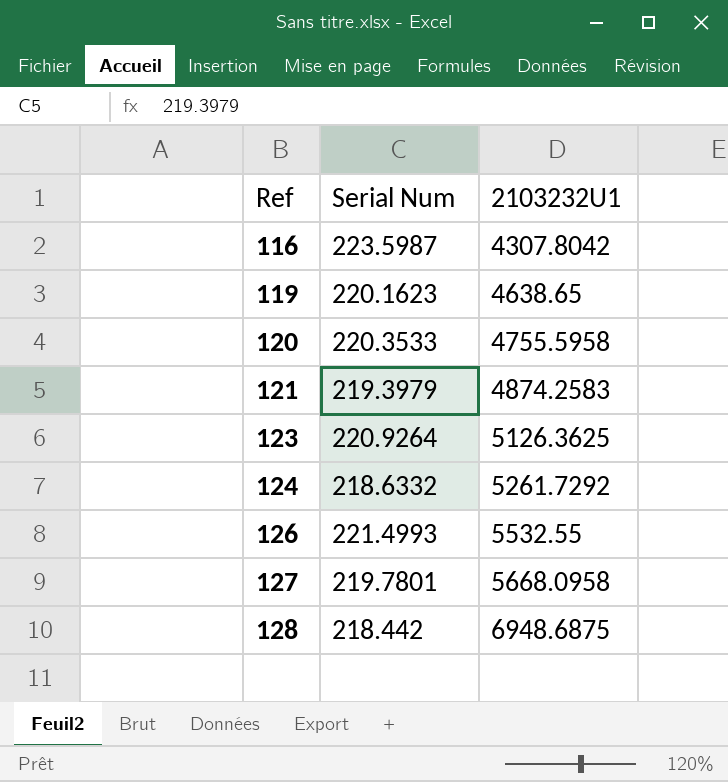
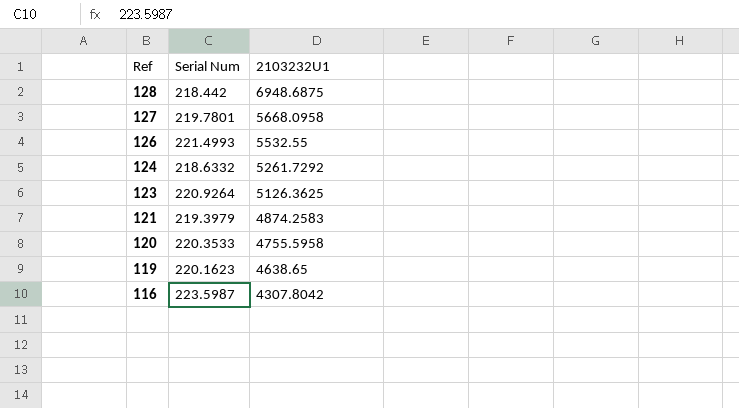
row order: Ref ascending -> Ref descending

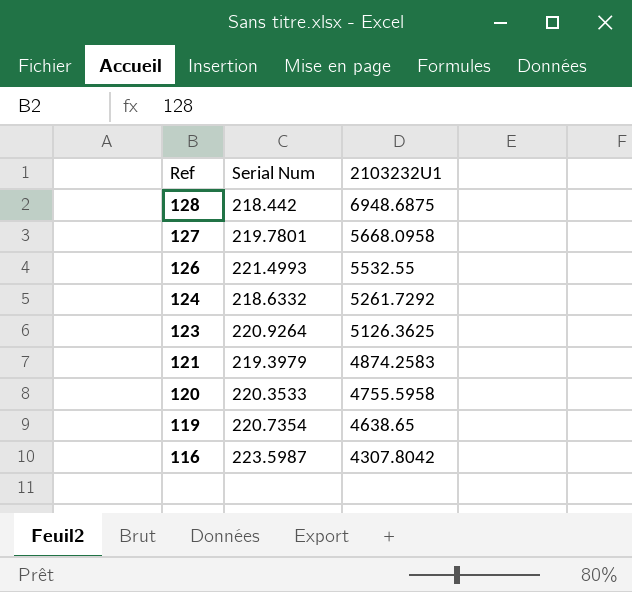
119 | Serial Num: 220.1623 -> 220.7354

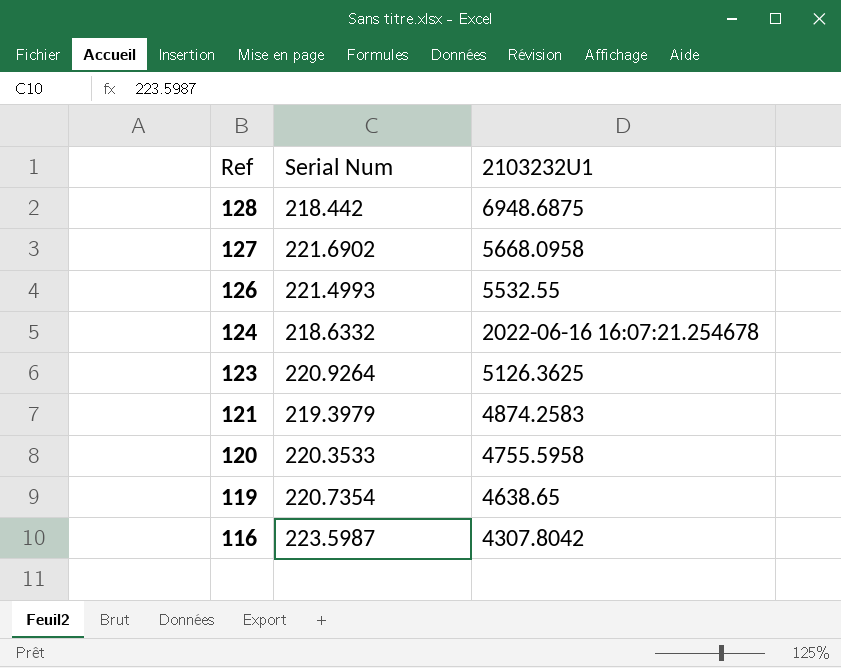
127 | Serial Num: 219.7801 -> 221.6902
124 | 2103232U1: 5261.7292 -> 2022-06-16 16:07:21.254678

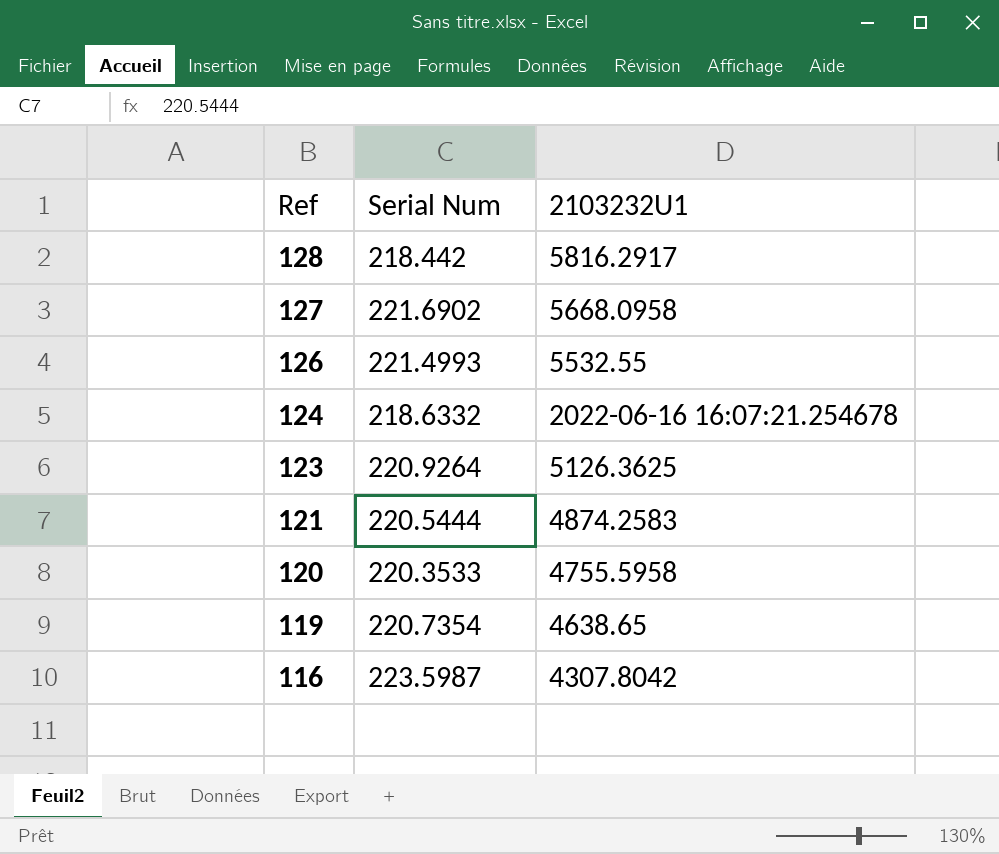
128 | 2103232U1: 6948.6875 -> 5816.2917
121 | Serial Num: 219.3979 -> 220.5444

